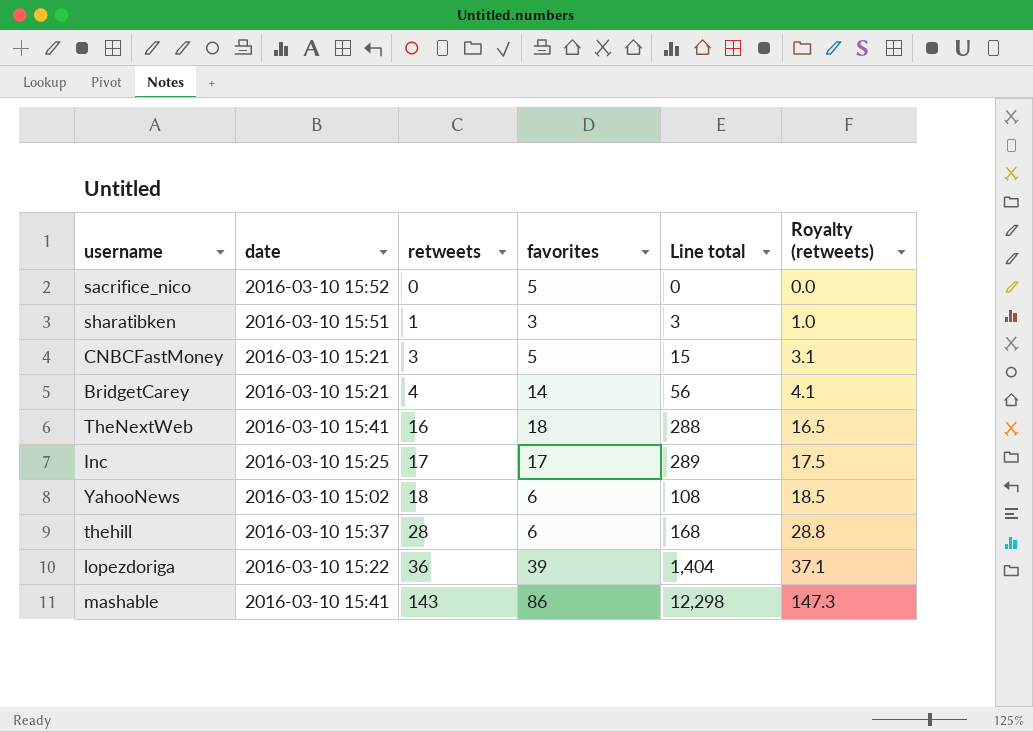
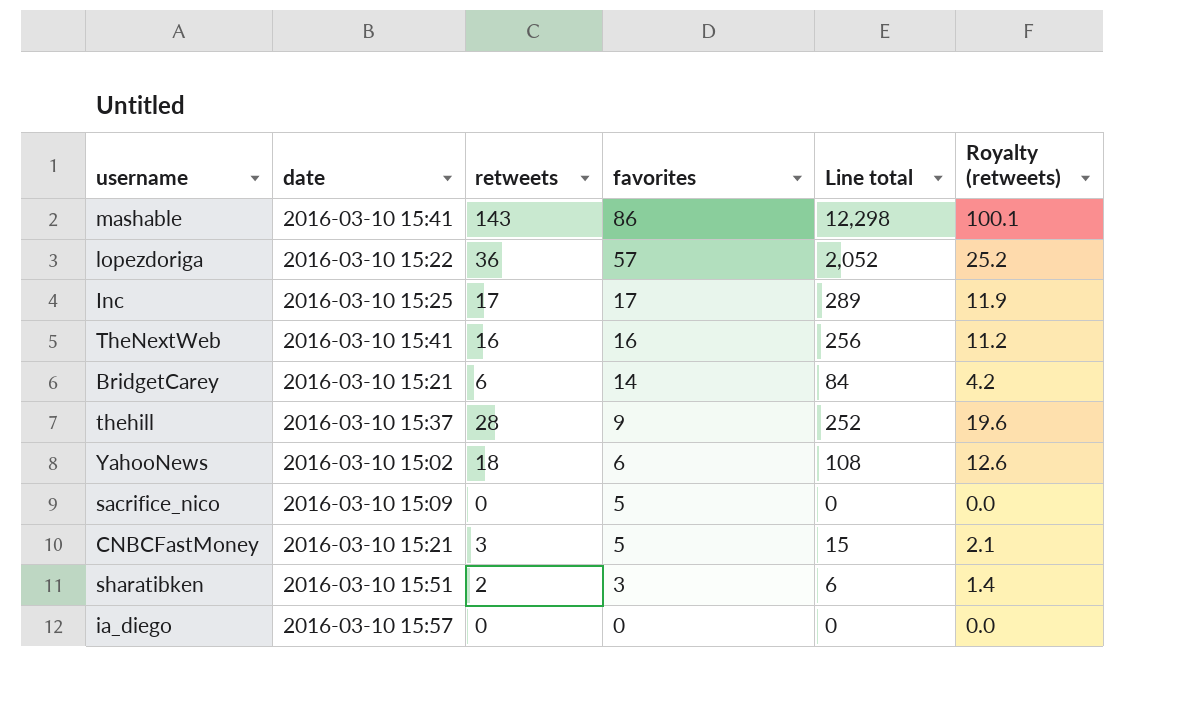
row order: retweets ascending -> favorites descending
column Royalty (retweets) | formula: [retweets] * 1.03 -> [retweets] * 0.7
lopezdoriga | favorites: 39 -> 57
lopezdoriga | Line total: 1,404 -> 2,052
TheNextWeb | favorites: 18 -> 16
TheNextWeb | Line total: 288 -> 256
BridgetCarey | retweets: 4 -> 6
BridgetCarey | Line total: 56 -> 84
thehill | favorites: 6 -> 9
thehill | Line total: 168 -> 252
sacrifice_nico | date: 2016-03-10 15:52 -> 2016-03-10 15:09
sharatibken | retweets: 1 -> 2
sharatibken | Line total: 3 -> 6
row ia_diego: none -> 2016-03-10 15:57 | 0 | 0 | 0 | 0.0

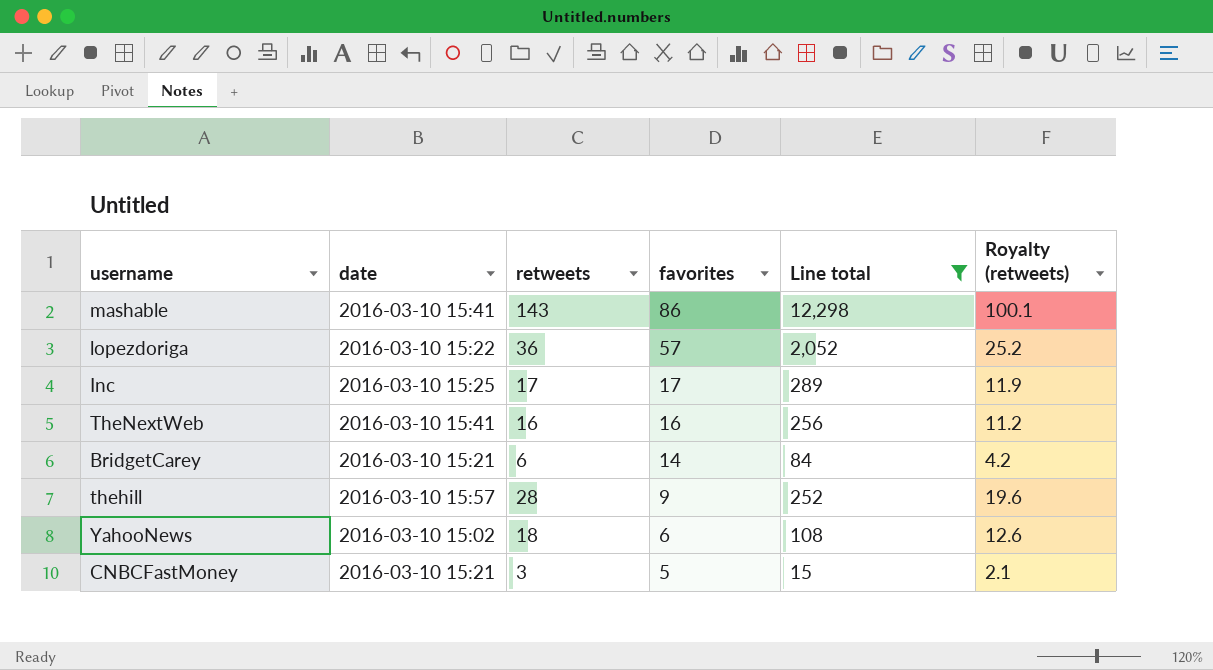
filter: none -> Line total >= 15
thehill | date: 2016-03-10 15:37 -> 2016-03-10 15:57

